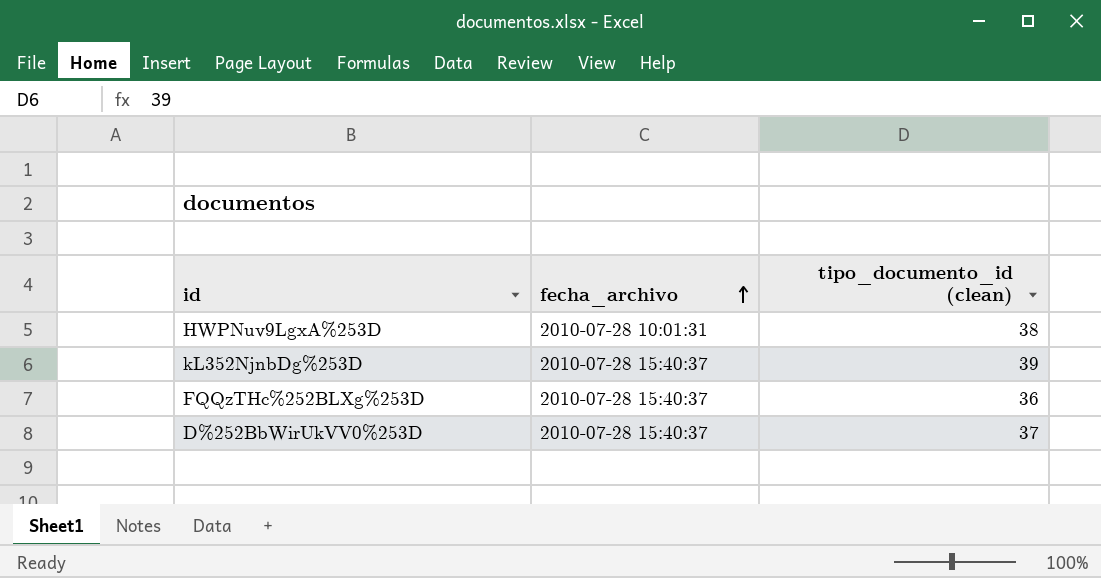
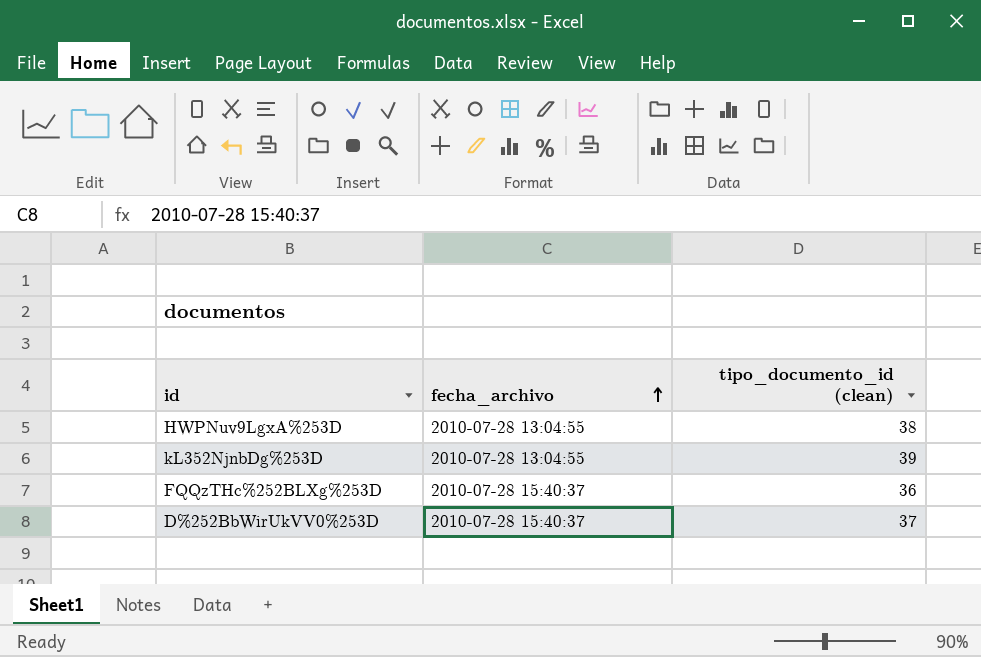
HWPNuv9LgxA%253D | fecha_archivo: 2010-07-28 10:01:31 -> 2010-07-28 13:04:55
kL352NjnbDg%253D | fecha_archivo: 2010-07-28 15:40:37 -> 2010-07-28 13:04:55

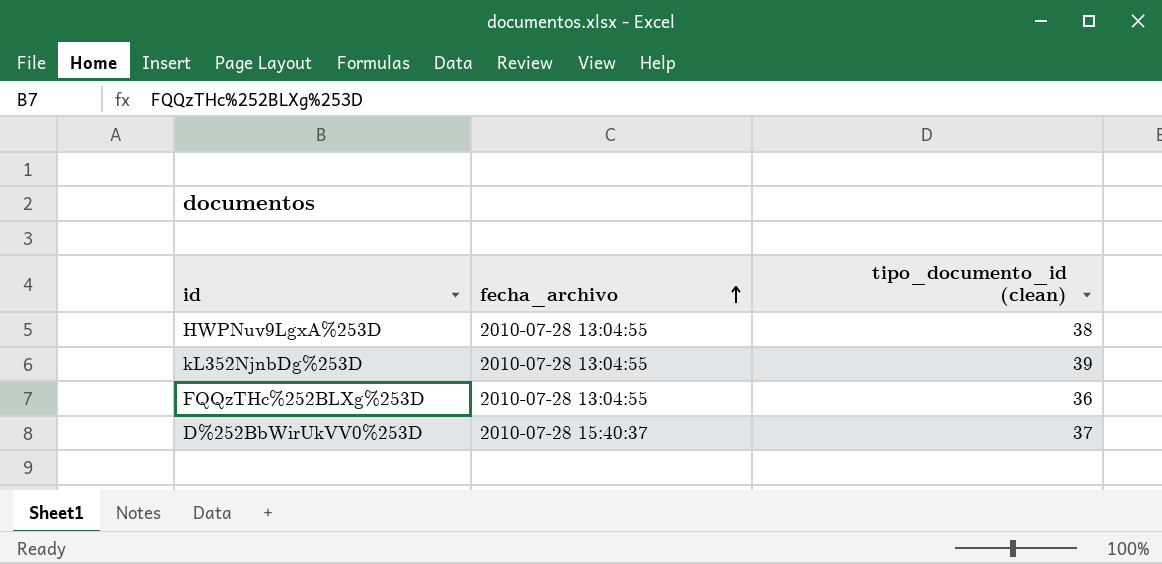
FQQzTHc%252BLXg%253D | fecha_archivo: 2010-07-28 15:40:37 -> 2010-07-28 13:04:55

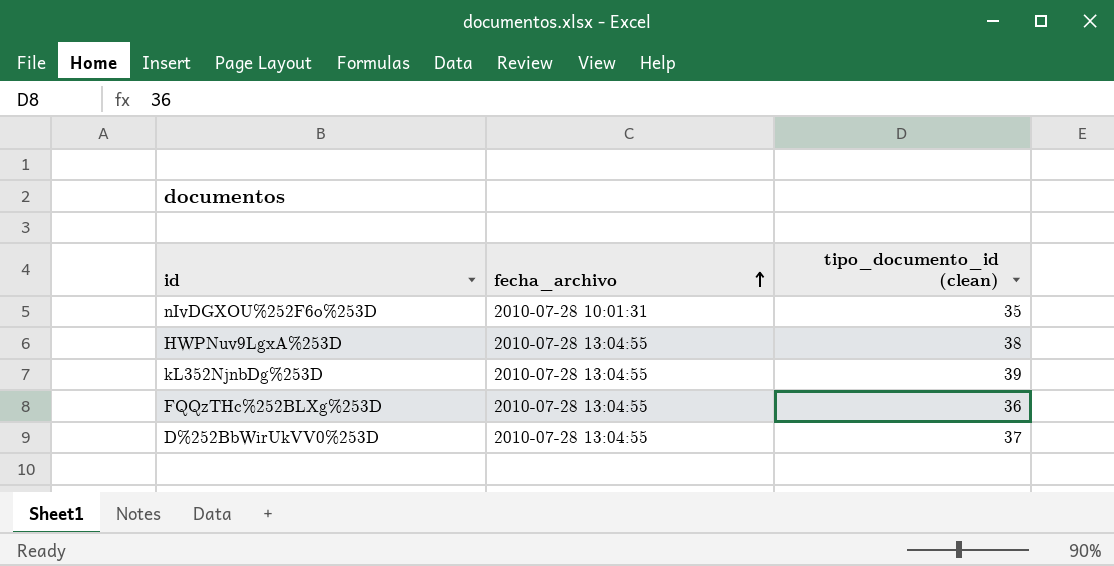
row nIvDGXOU%252F6o%253D: none -> 2010-07-28 10:01:31 | 35
D%252BbWirUkVV0%253D | fecha_archivo: 2010-07-28 15:40:37 -> 2010-07-28 13:04:55

